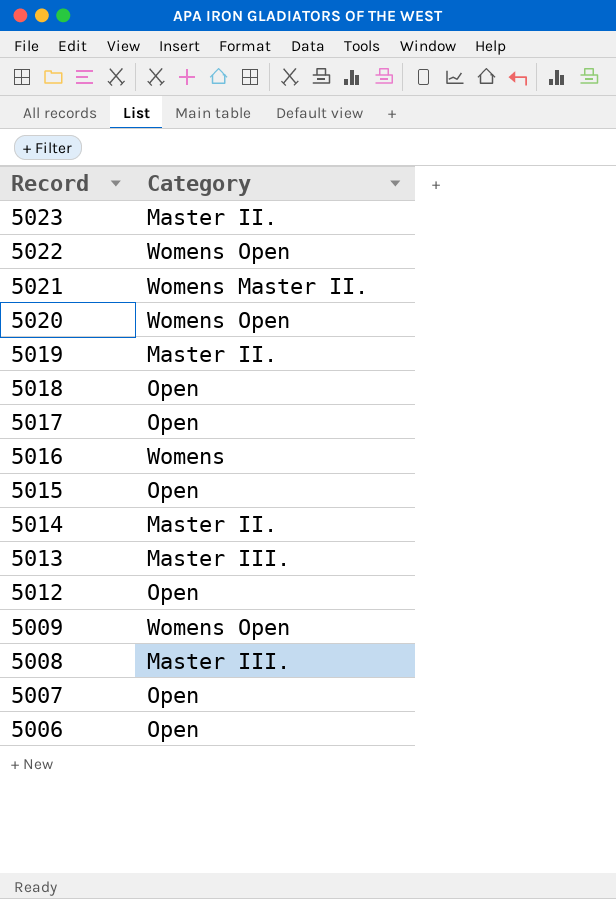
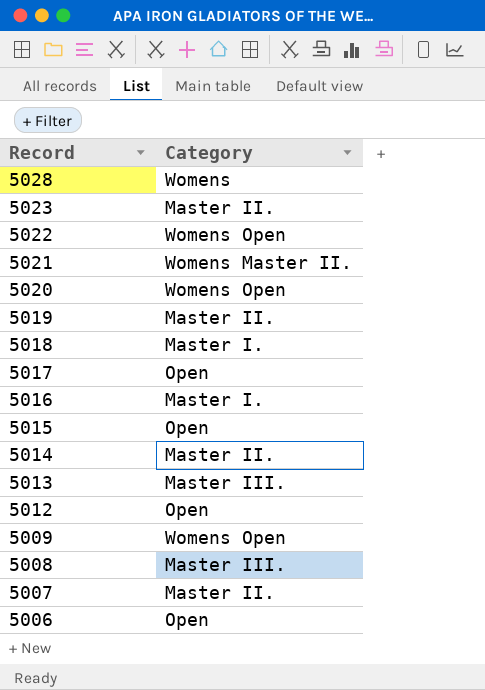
row 5028: none -> Womens
5018 | Category: Open -> Master I.
5016 | Category: Womens -> Master I.
5007 | Category: Open -> Master II.

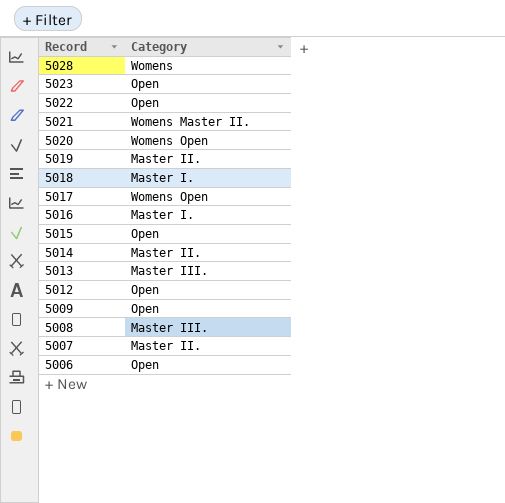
5023 | Category: Master II. -> Open
5022 | Category: Womens Open -> Open
5017 | Category: Open -> Womens Open
5009 | Category: Womens Open -> Open

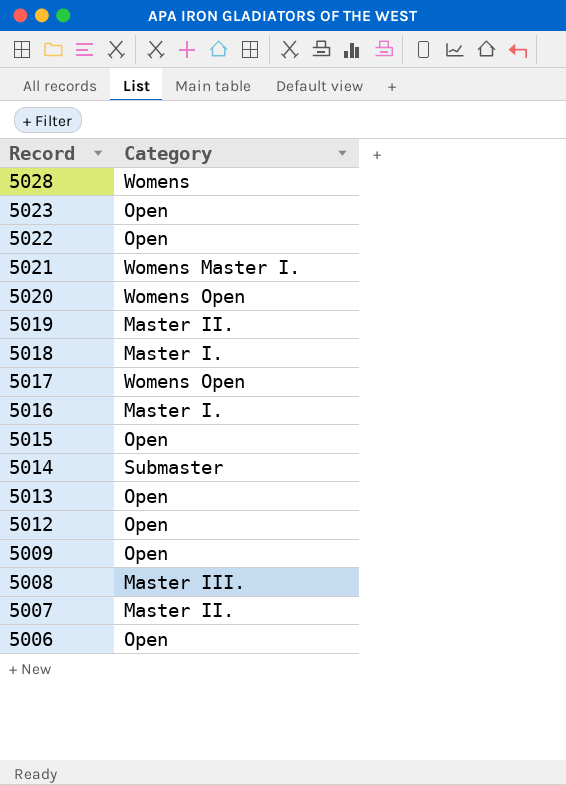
5021 | Category: Womens Master II. -> Womens Master I.
5014 | Category: Master II. -> Submaster
5013 | Category: Master III. -> Open

